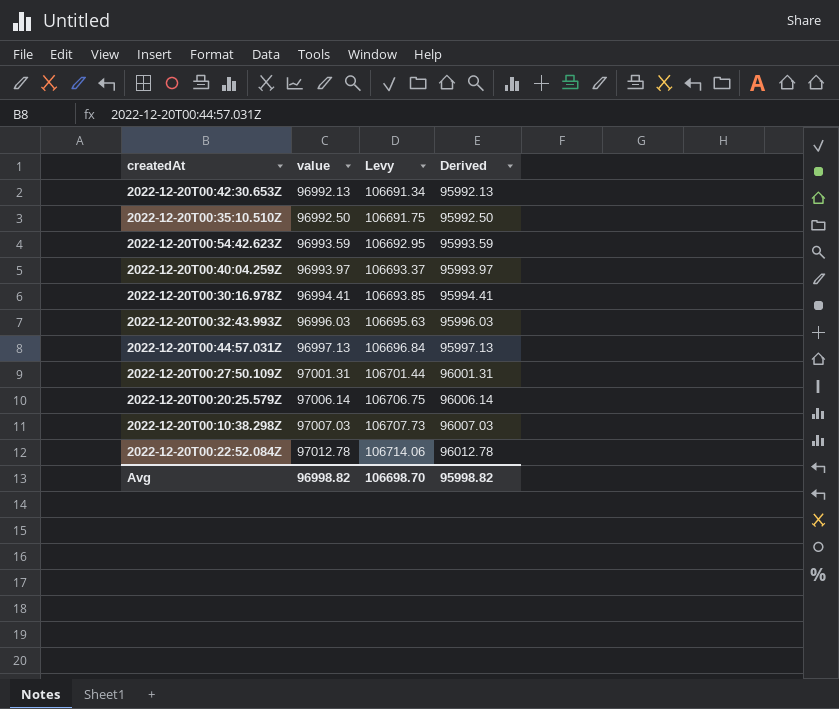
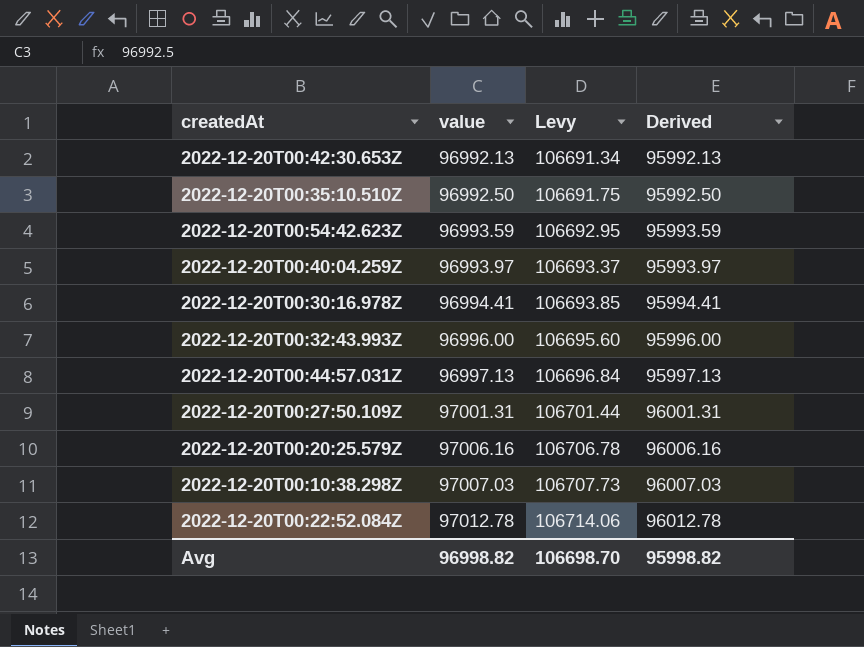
2022-12-20T00:32:43.993Z | value: 96996.03 -> 96996.00
2022-12-20T00:32:43.993Z | Levy: 106695.63 -> 106695.60
2022-12-20T00:32:43.993Z | Derived: 95996.03 -> 95996.00
2022-12-20T00:20:25.579Z | value: 97006.14 -> 97006.16
2022-12-20T00:20:25.579Z | Levy: 106706.75 -> 106706.78
2022-12-20T00:20:25.579Z | Derived: 96006.14 -> 96006.16

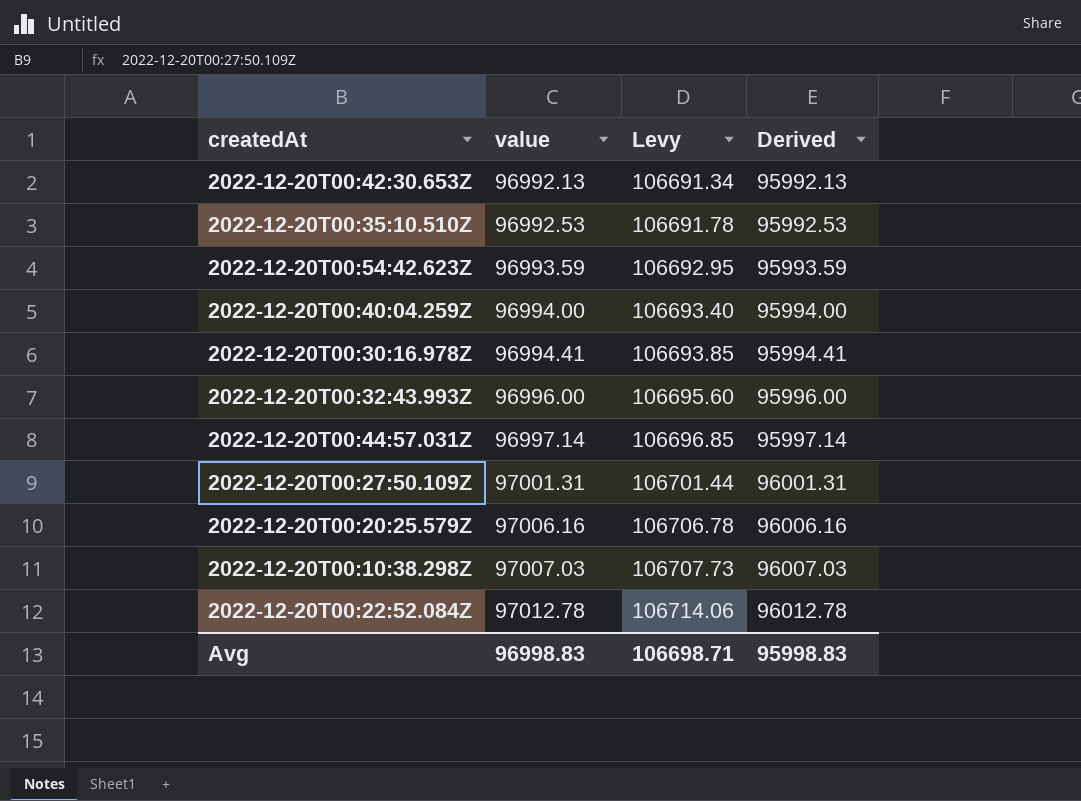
2022-12-20T00:35:10.510Z | value: 96992.50 -> 96992.53
2022-12-20T00:35:10.510Z | Levy: 106691.75 -> 106691.78
2022-12-20T00:35:10.510Z | Derived: 95992.50 -> 95992.53
2022-12-20T00:40:04.259Z | value: 96993.97 -> 96994.00
2022-12-20T00:40:04.259Z | Levy: 106693.37 -> 106693.40
2022-12-20T00:40:04.259Z | Derived: 95993.97 -> 95994.00
2022-12-20T00:44:57.031Z | value: 96997.13 -> 96997.14
2022-12-20T00:44:57.031Z | Levy: 106696.84 -> 106696.85
2022-12-20T00:44:57.031Z | Derived: 95997.13 -> 95997.14
Avg | value: 96998.82 -> 96998.83
Avg | Levy: 106698.70 -> 106698.71
Avg | Derived: 95998.82 -> 95998.83

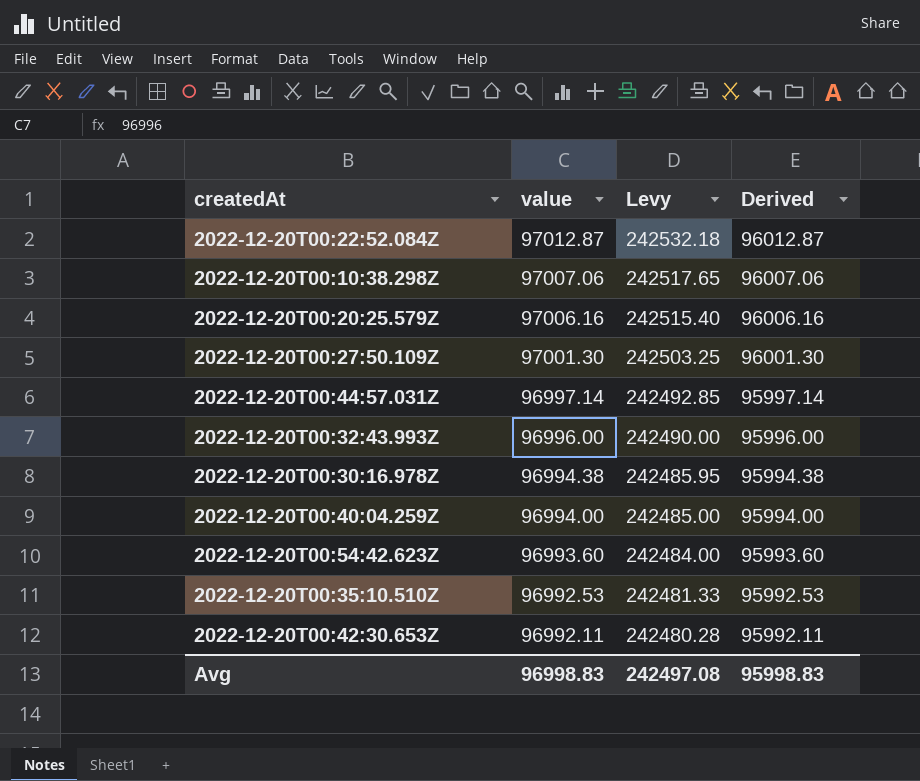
row order: value ascending -> value descending
column Levy | formula: [value] * 1.1 -> [value] * 2.5
2022-12-20T00:22:52.084Z | value: 97012.78 -> 97012.87
2022-12-20T00:22:52.084Z | Derived: 96012.78 -> 96012.87
2022-12-20T00:10:38.298Z | value: 97007.03 -> 97007.06
2022-12-20T00:10:38.298Z | Derived: 96007.03 -> 96007.06
2022-12-20T00:27:50.109Z | value: 97001.31 -> 97001.30
2022-12-20T00:27:50.109Z | Derived: 96001.31 -> 96001.30
2022-12-20T00:30:16.978Z | value: 96994.41 -> 96994.38
2022-12-20T00:30:16.978Z | Derived: 95994.41 -> 95994.38
2022-12-20T00:54:42.623Z | value: 96993.59 -> 96993.60
2022-12-20T00:54:42.623Z | Derived: 95993.59 -> 95993.60
2022-12-20T00:42:30.653Z | value: 96992.13 -> 96992.11
2022-12-20T00:42:30.653Z | Derived: 95992.13 -> 95992.11
Avg | Levy: 106698.71 -> 242497.08

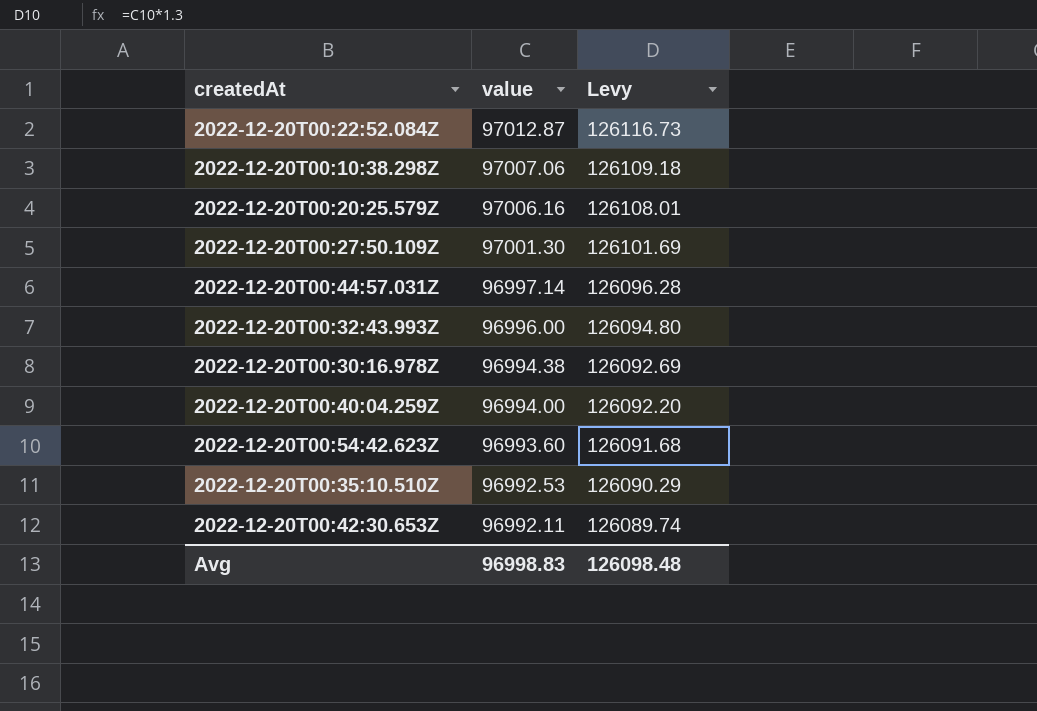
column Derived | formula: [value] - 1000 -> none
column Levy | formula: [value] * 2.5 -> [value] * 1.3
Avg | Levy: 242497.08 -> 126098.48

